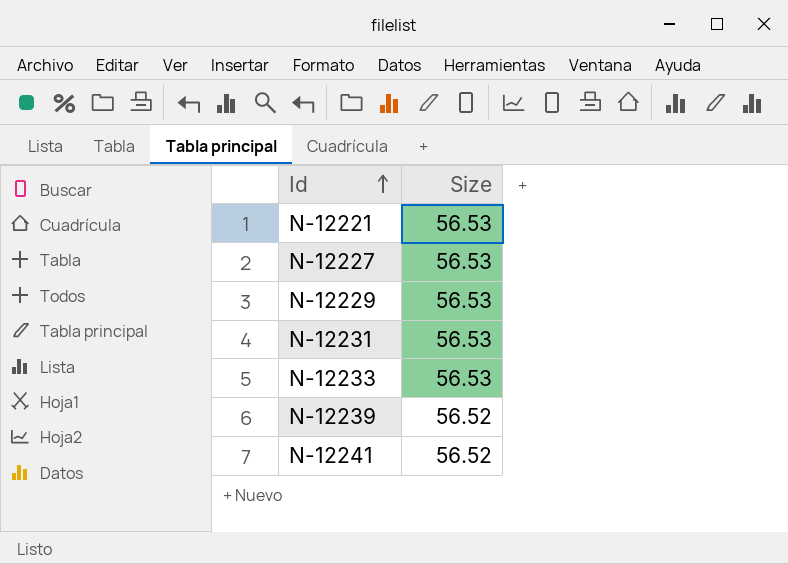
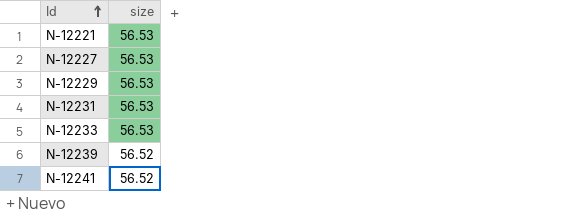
column name: Size -> size

